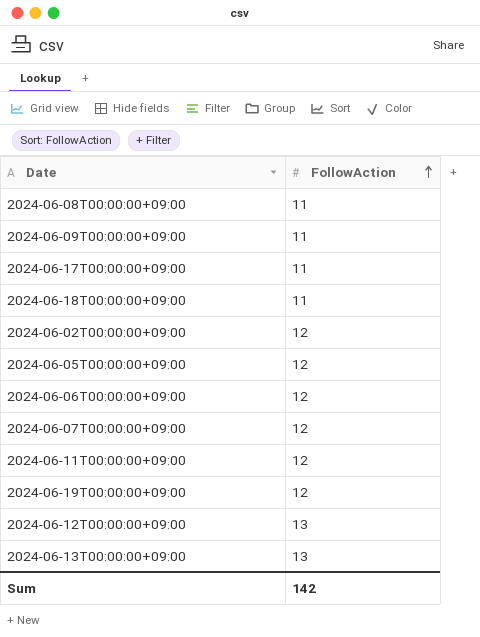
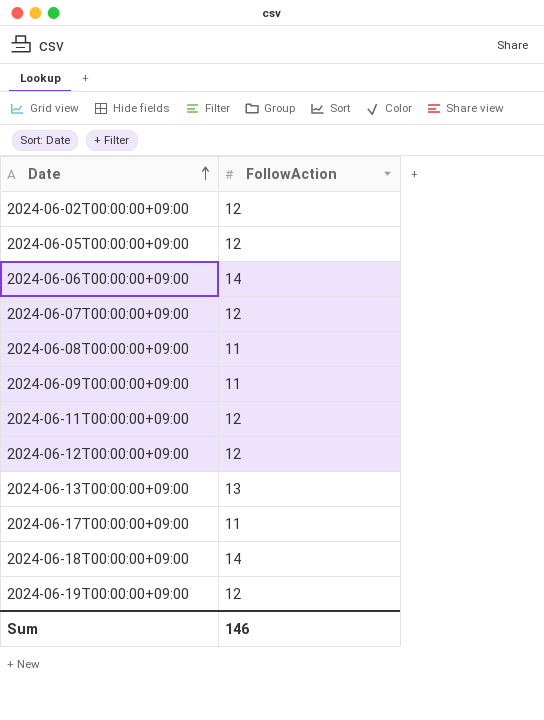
row order: FollowAction ascending -> Date ascending
2024-06-06T00:00:00+09:00 | FollowAction: 12 -> 14
2024-06-12T00:00:00+09:00 | FollowAction: 13 -> 12
2024-06-18T00:00:00+09:00 | FollowAction: 11 -> 14
Sum | FollowAction: 142 -> 146

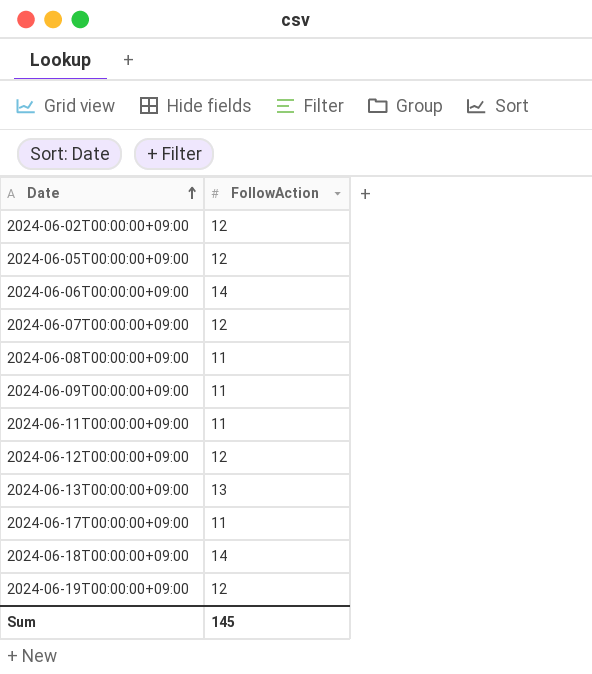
2024-06-11T00:00:00+09:00 | FollowAction: 12 -> 11
Sum | FollowAction: 146 -> 145

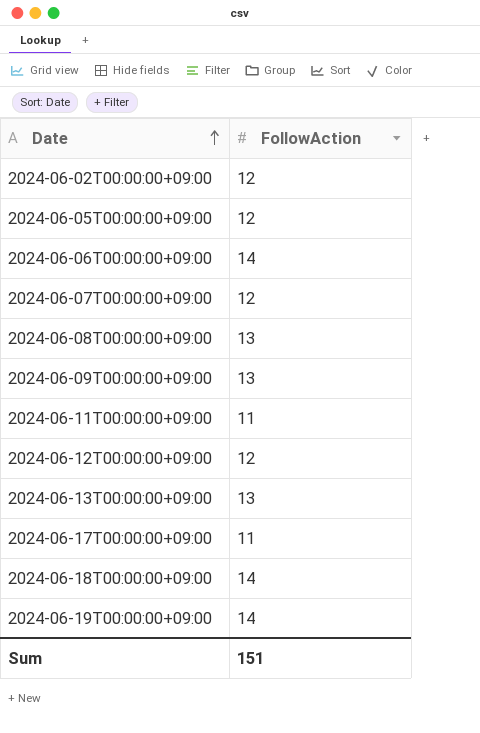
2024-06-08T00:00:00+09:00 | FollowAction: 11 -> 13
2024-06-09T00:00:00+09:00 | FollowAction: 11 -> 13
2024-06-19T00:00:00+09:00 | FollowAction: 12 -> 14
Sum | FollowAction: 145 -> 151

